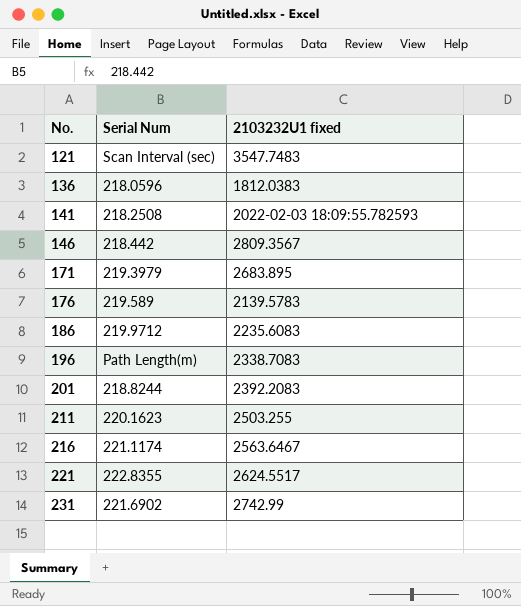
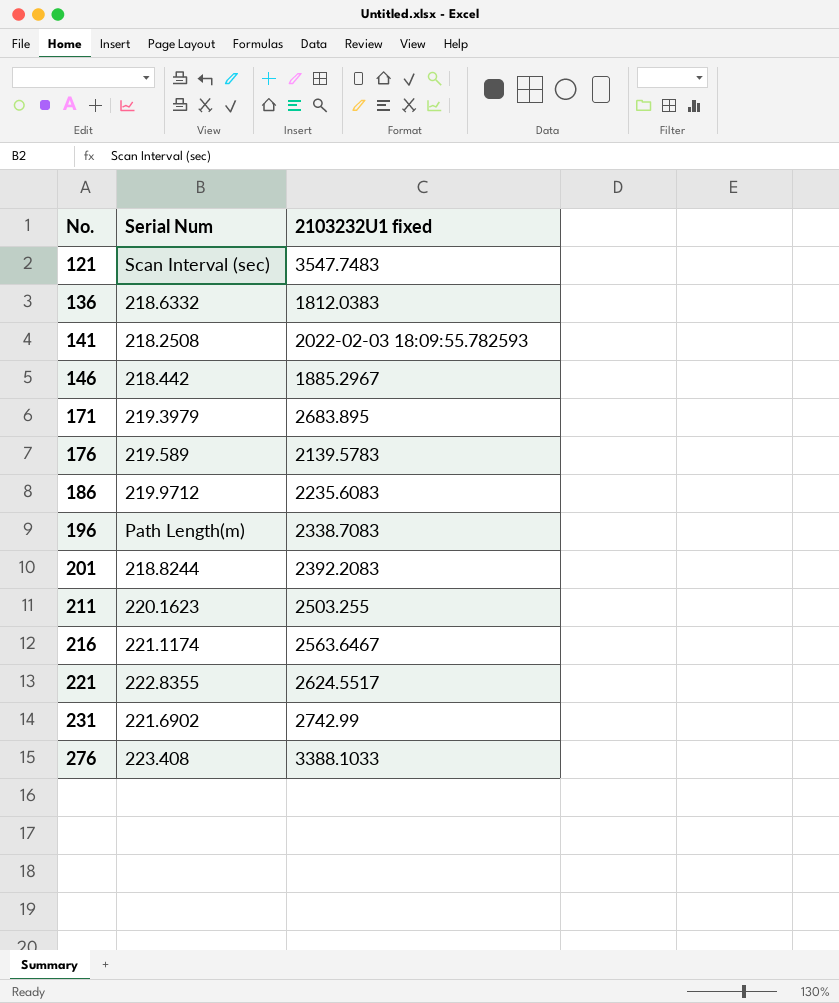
136 | Serial Num: 218.0596 -> 218.6332
146 | 2103232U1 fixed: 2809.3567 -> 1885.2967
row 276: none -> 223.408 | 3388.1033

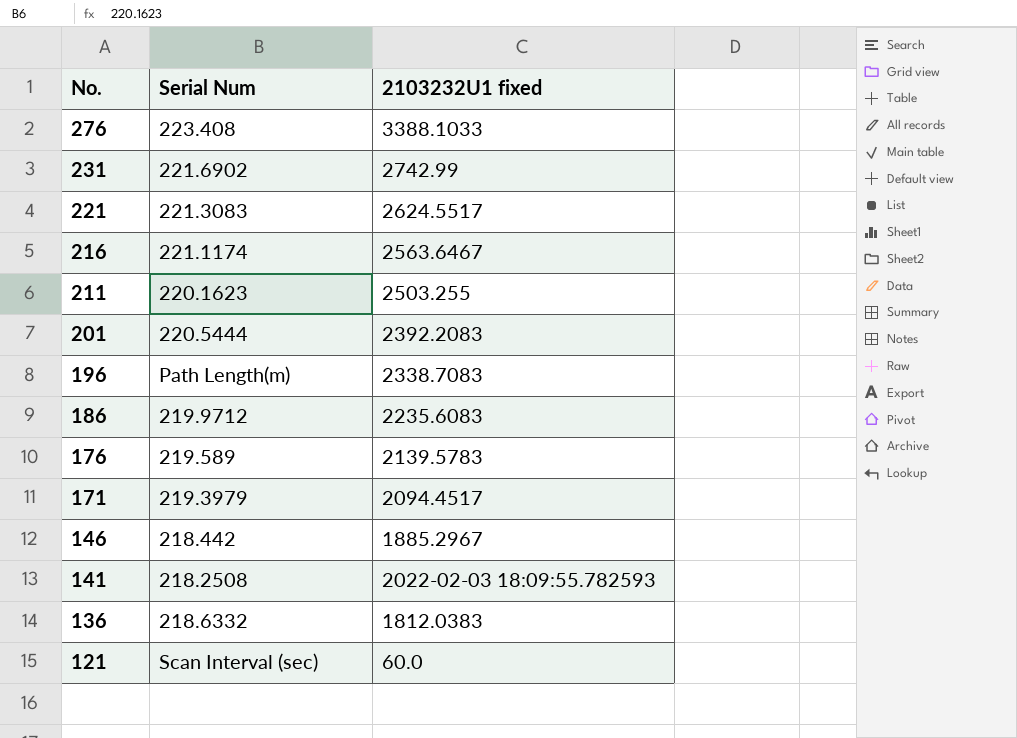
row order: No. ascending -> No. descending
221 | Serial Num: 222.8355 -> 221.3083
201 | Serial Num: 218.8244 -> 220.5444
171 | 2103232U1 fixed: 2683.895 -> 2094.4517
121 | 2103232U1 fixed: 3547.7483 -> 60.0

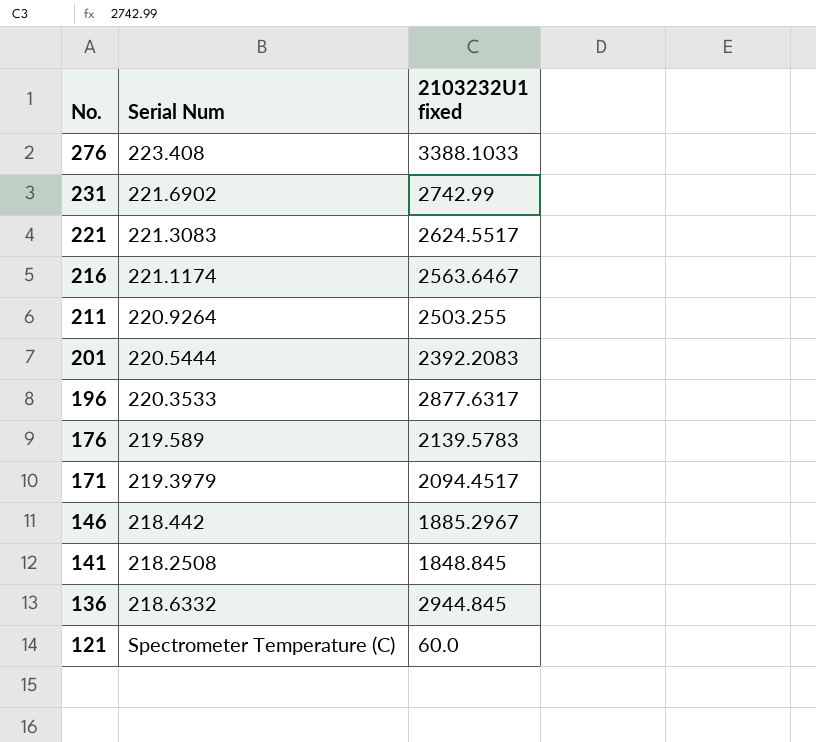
row 186: 219.9712 | 2235.6083 -> none
211 | Serial Num: 220.1623 -> 220.9264
196 | Serial Num: Path Length(m) -> 220.3533
196 | 2103232U1 fixed: 2338.7083 -> 2877.6317
141 | 2103232U1 fixed: 2022-02-03 18:09:55.782593 -> 1848.845
136 | 2103232U1 fixed: 1812.0383 -> 2944.845
121 | Serial Num: Scan Interval (sec) -> Spectrometer Temperature (C)

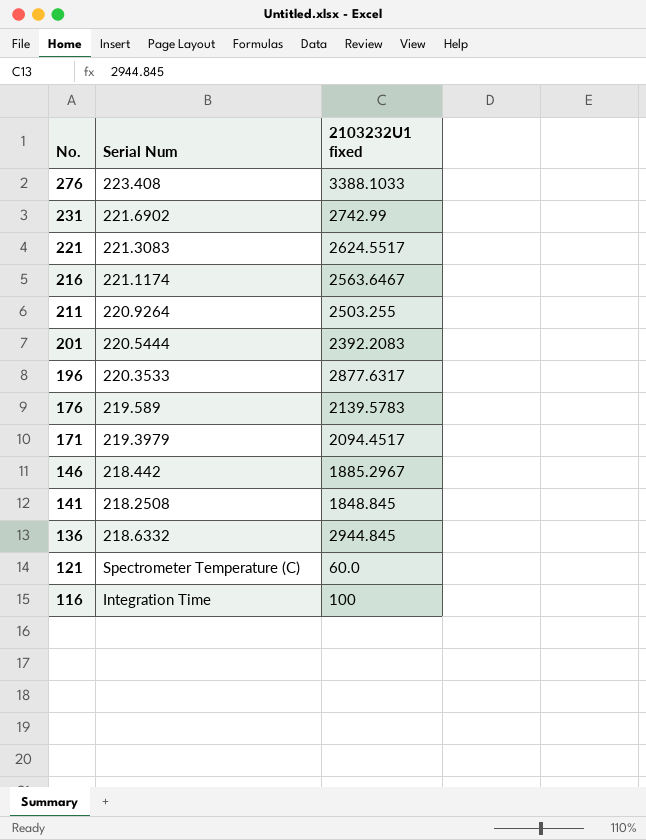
row 116: none -> Integration Time | 100

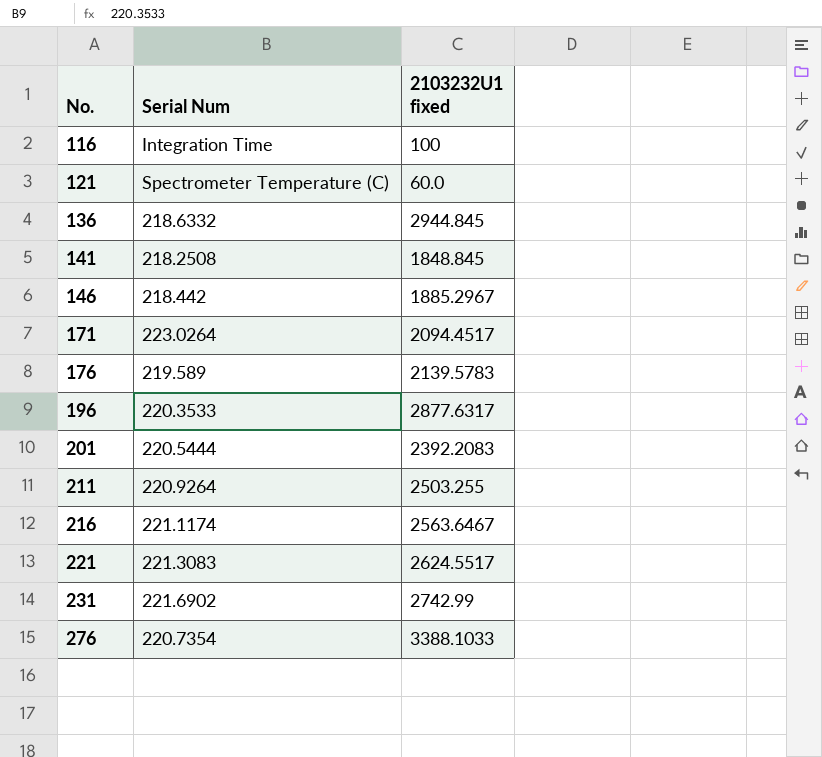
row order: No. descending -> No. ascending
171 | Serial Num: 219.3979 -> 223.0264
276 | Serial Num: 223.408 -> 220.7354

